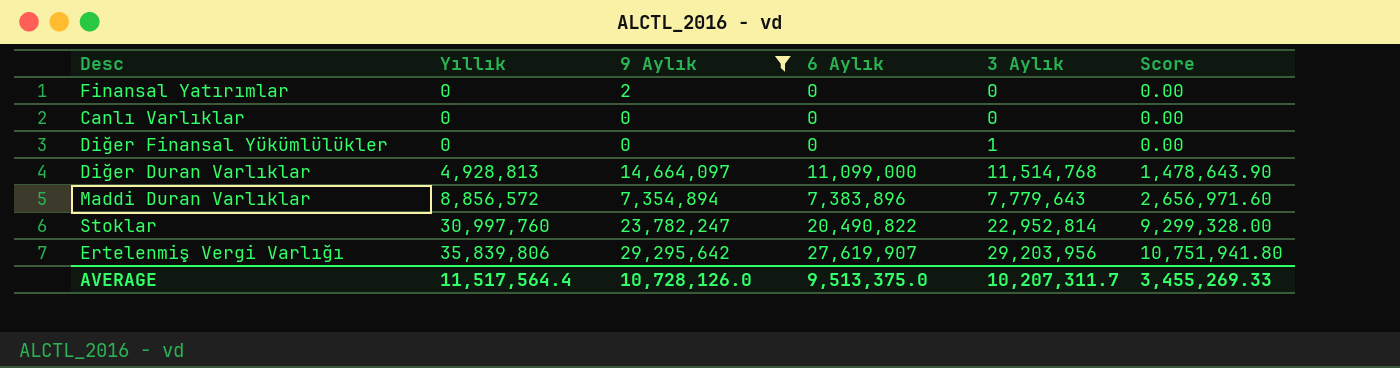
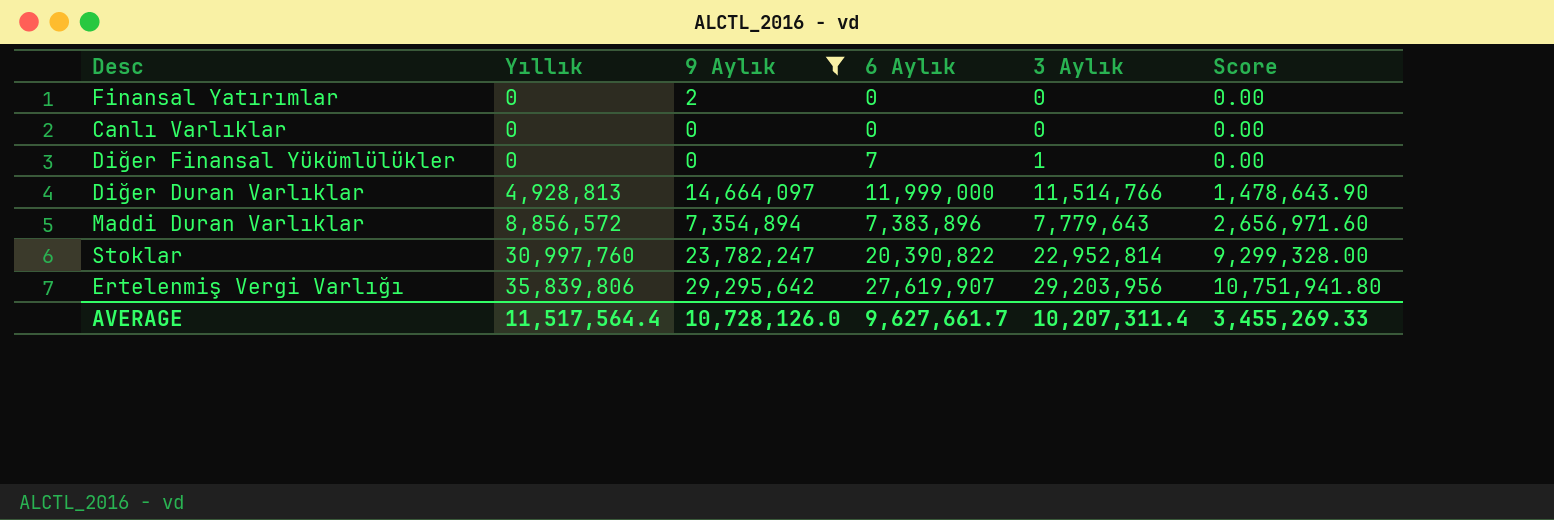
Diğer Finansal Yükümlülükler | 6 Aylık: 0 -> 7
Diğer Duran Varlıklar | 6 Aylık: 11,099,000 -> 11,999,000
Diğer Duran Varlıklar | 3 Aylık: 11,514,768 -> 11,514,766
Stoklar | 6 Aylık: 20,490,822 -> 20,390,822
AVERAGE | 6 Aylık: 9,513,375.0 -> 9,627,661.7
AVERAGE | 3 Aylık: 10,207,311.7 -> 10,207,311.4

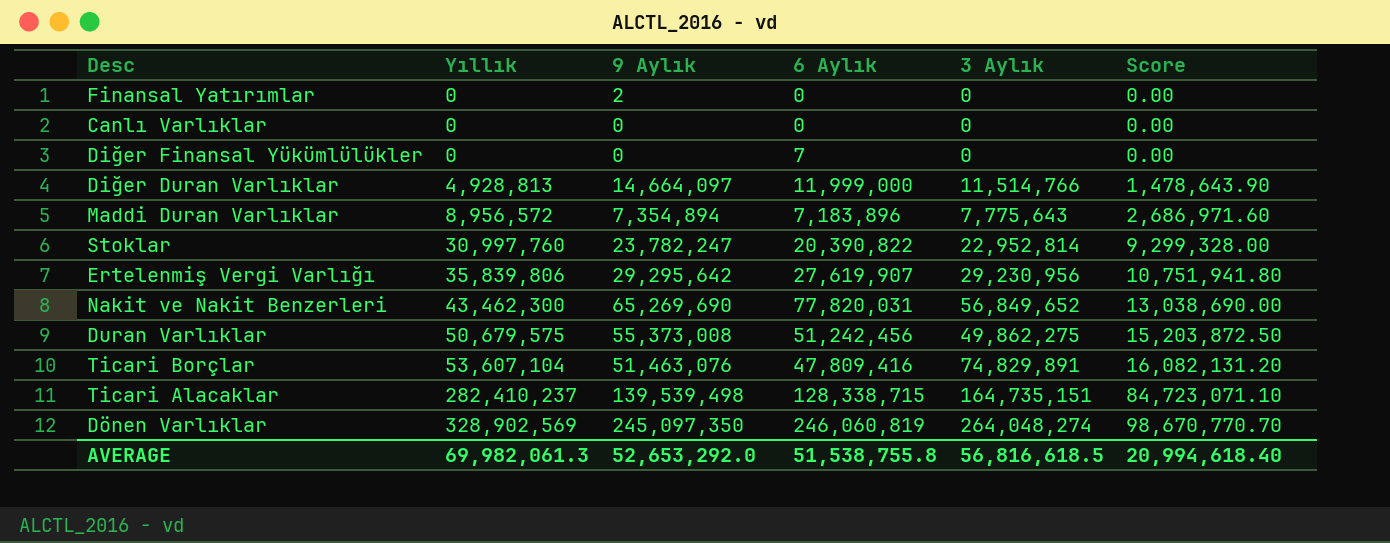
filter: 9 Aylık <= 29,295,642 -> none
Diğer Finansal Yükümlülükler | 3 Aylık: 1 -> 0
Maddi Duran Varlıklar | Yıllık: 8,856,572 -> 8,956,572
Maddi Duran Varlıklar | 6 Aylık: 7,383,896 -> 7,183,896
Maddi Duran Varlıklar | 3 Aylık: 7,779,643 -> 7,775,643
Maddi Duran Varlıklar | Score: 2,656,971.60 -> 2,686,971.60
Ertelenmiş Vergi Varlığı | 3 Aylık: 29,203,956 -> 29,230,956
AVERAGE | Yıllık: 11,517,564.4 -> 69,982,061.3
AVERAGE | 9 Aylık: 10,728,126.0 -> 52,653,292.0
AVERAGE | 6 Aylık: 9,627,661.7 -> 51,538,755.8
AVERAGE | 3 Aylık: 10,207,311.4 -> 56,816,618.5
AVERAGE | Score: 3,455,269.33 -> 20,994,618.40

